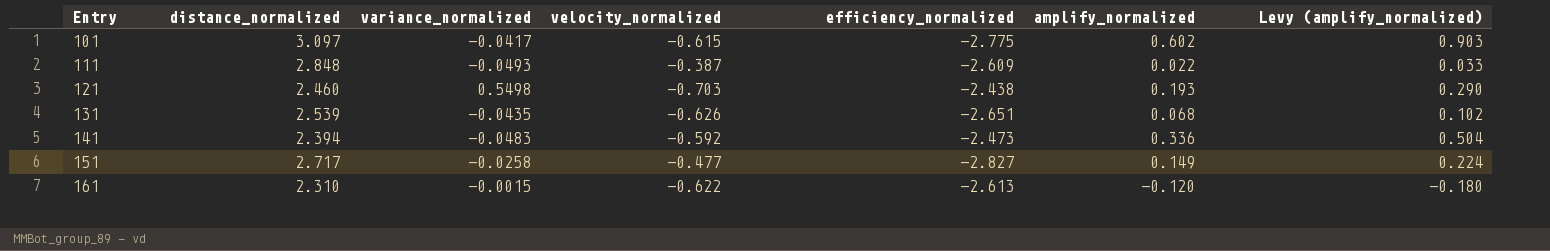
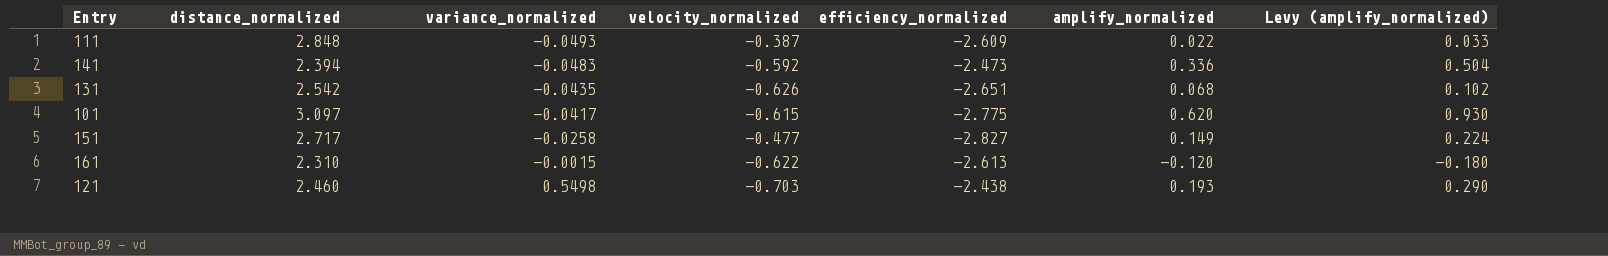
row order: Entry ascending -> variance_normalized ascending
131 | distance_normalized: 2.539 -> 2.542
101 | amplify_normalized: 0.602 -> 0.620
101 | Levy (amplify_normalized): 0.903 -> 0.930

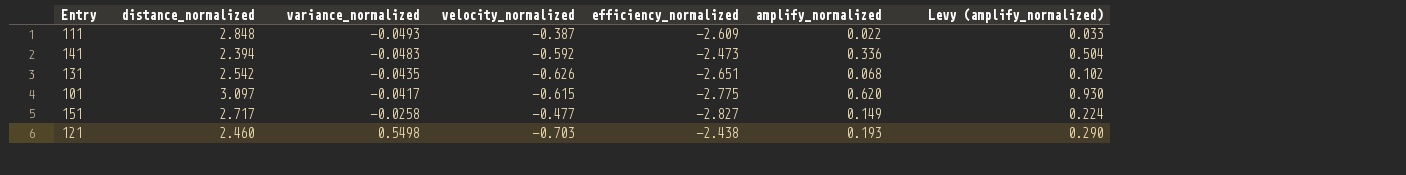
row 161: 2.310 | -0.0015 | -0.622 | -2.613 | -0.120 | -0.180 -> none

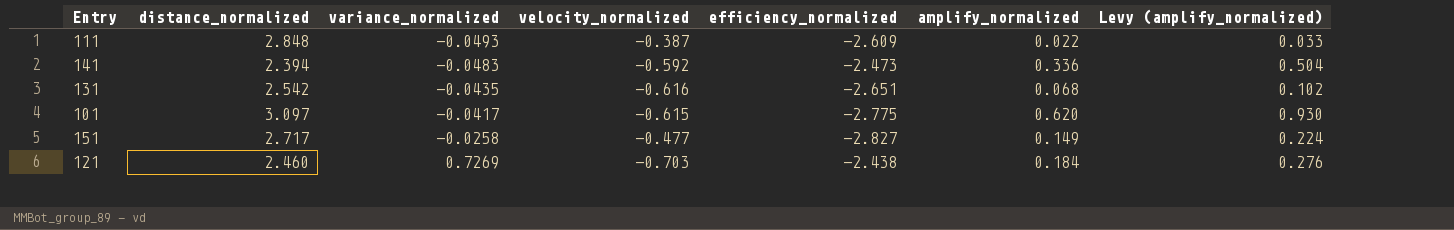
131 | velocity_normalized: -0.626 -> -0.616
121 | variance_normalized: 0.5498 -> 0.7269
121 | amplify_normalized: 0.193 -> 0.184
121 | Levy (amplify_normalized): 0.290 -> 0.276

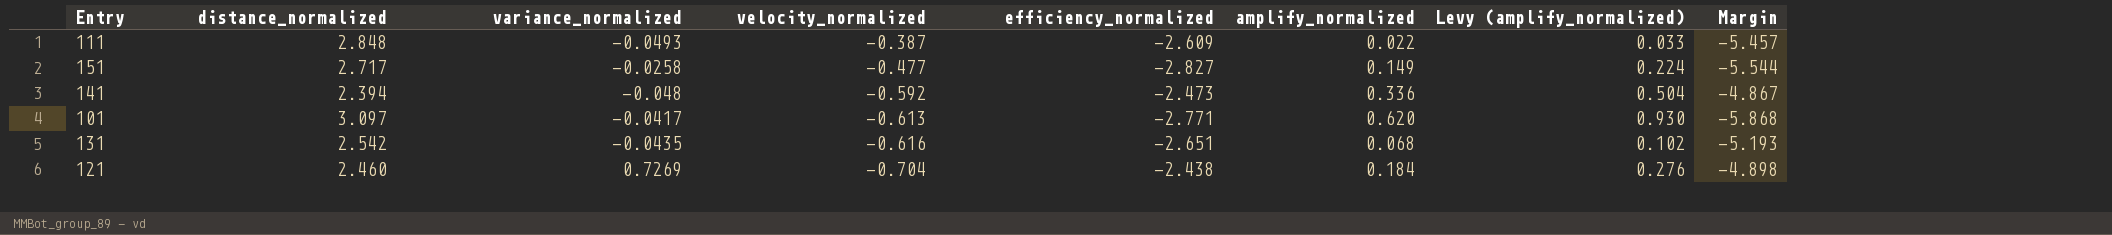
row order: variance_normalized ascending -> velocity_normalized descending
column Margin | formula: none -> [efficiency_normalized] - [distance_normalized]
141 | variance_normalized: -0.0483 -> -0.048
101 | velocity_normalized: -0.615 -> -0.613
101 | efficiency_normalized: -2.775 -> -2.771
121 | velocity_normalized: -0.703 -> -0.704

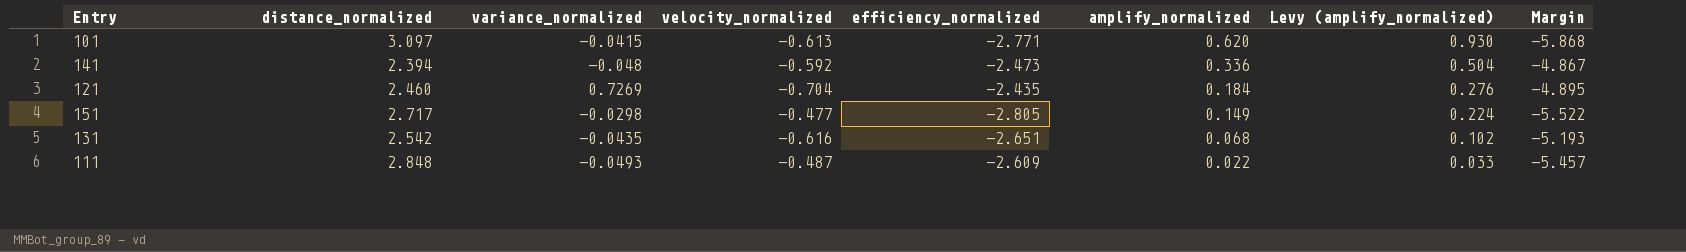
row order: velocity_normalized descending -> amplify_normalized descending
101 | variance_normalized: -0.0417 -> -0.0415
121 | efficiency_normalized: -2.438 -> -2.435
121 | Margin: -4.898 -> -4.895
151 | variance_normalized: -0.0258 -> -0.0298
151 | efficiency_normalized: -2.827 -> -2.805
151 | Margin: -5.544 -> -5.522
111 | velocity_normalized: -0.387 -> -0.487

